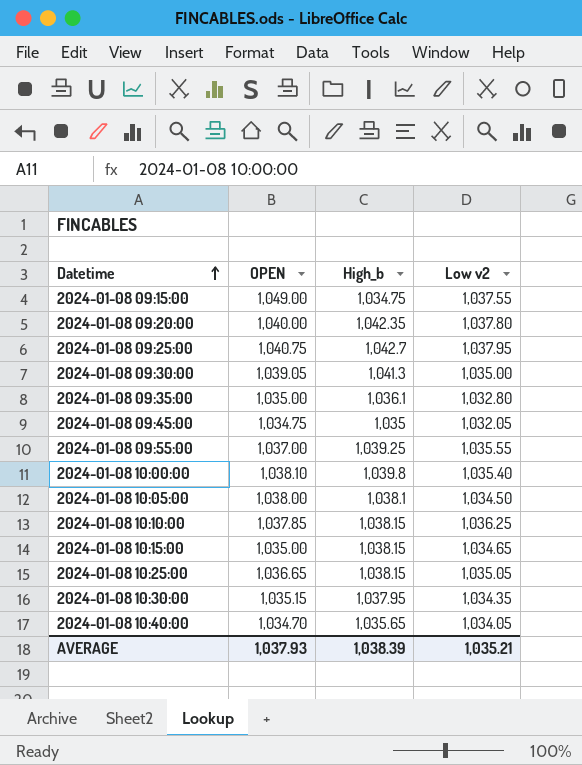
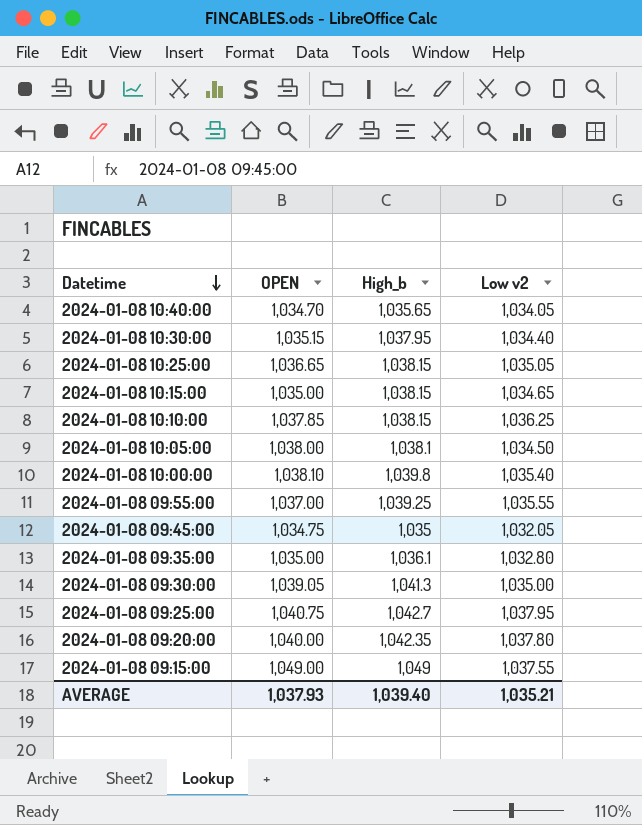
row order: Datetime ascending -> Datetime descending
2024-01-08 10:30:00 | Low v2: 1,034.35 -> 1,034.40
2024-01-08 09:15:00 | High_b: 1,034.75 -> 1,049
AVERAGE | High_b: 1,038.39 -> 1,039.40

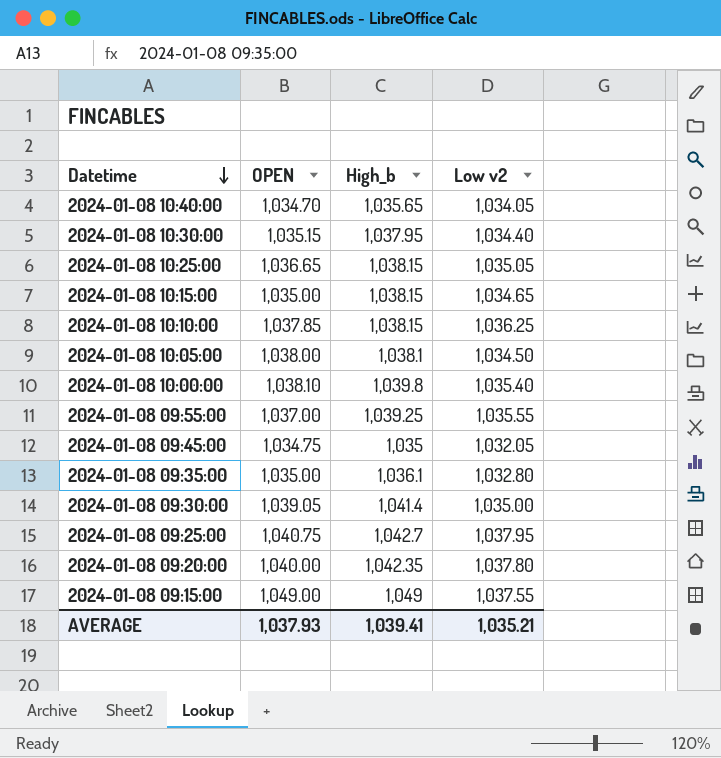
2024-01-08 09:30:00 | High_b: 1,041.3 -> 1,041.4
AVERAGE | High_b: 1,039.40 -> 1,039.41

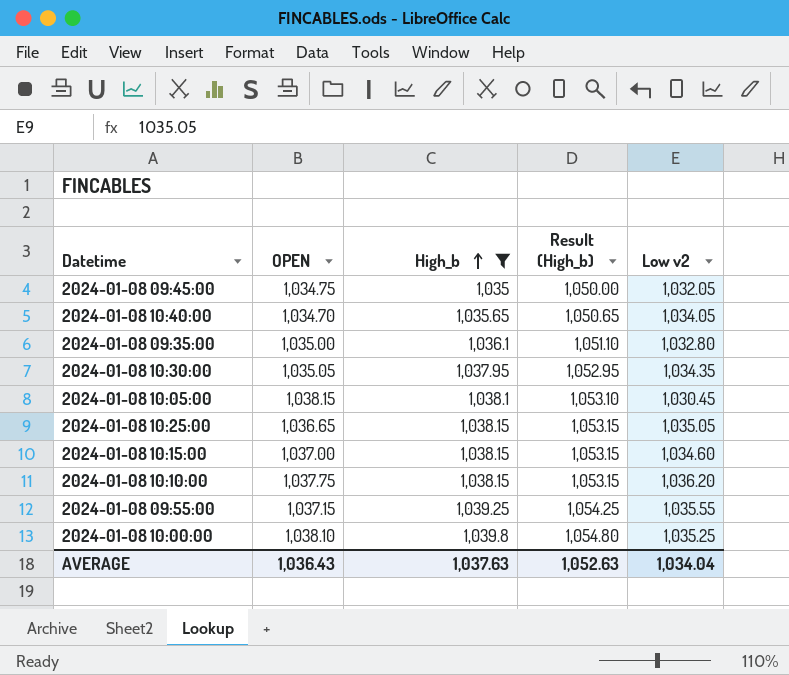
filter: none -> High_b <= 1,039.8
row order: Datetime descending -> High_b ascending
column Result (High_b) | formula: none -> [High_b] + 15
2024-01-08 10:30:00 | OPEN: 1,035.15 -> 1,035.05
2024-01-08 10:30:00 | Low v2: 1,034.40 -> 1,034.35
2024-01-08 10:05:00 | OPEN: 1,038.00 -> 1,038.15
2024-01-08 10:05:00 | Low v2: 1,034.50 -> 1,030.45
2024-01-08 10:15:00 | OPEN: 1,035.00 -> 1,037.00
2024-01-08 10:15:00 | Low v2: 1,034.65 -> 1,034.60
2024-01-08 10:10:00 | OPEN: 1,037.85 -> 1,037.75
2024-01-08 10:10:00 | Low v2: 1,036.25 -> 1,036.20
2024-01-08 09:55:00 | OPEN: 1,037.00 -> 1,037.15
2024-01-08 10:00:00 | Low v2: 1,035.40 -> 1,035.25
AVERAGE | OPEN: 1,037.93 -> 1,036.43
AVERAGE | High_b: 1,039.41 -> 1,037.63
AVERAGE | Low v2: 1,035.21 -> 1,034.04

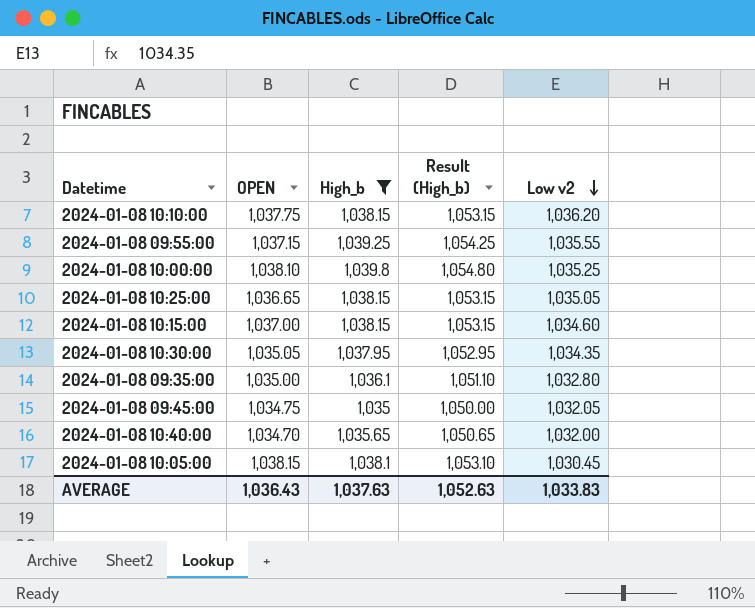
row order: High_b ascending -> Low v2 descending
2024-01-08 10:40:00 | Low v2: 1,034.05 -> 1,032.00
AVERAGE | Low v2: 1,034.04 -> 1,033.83

